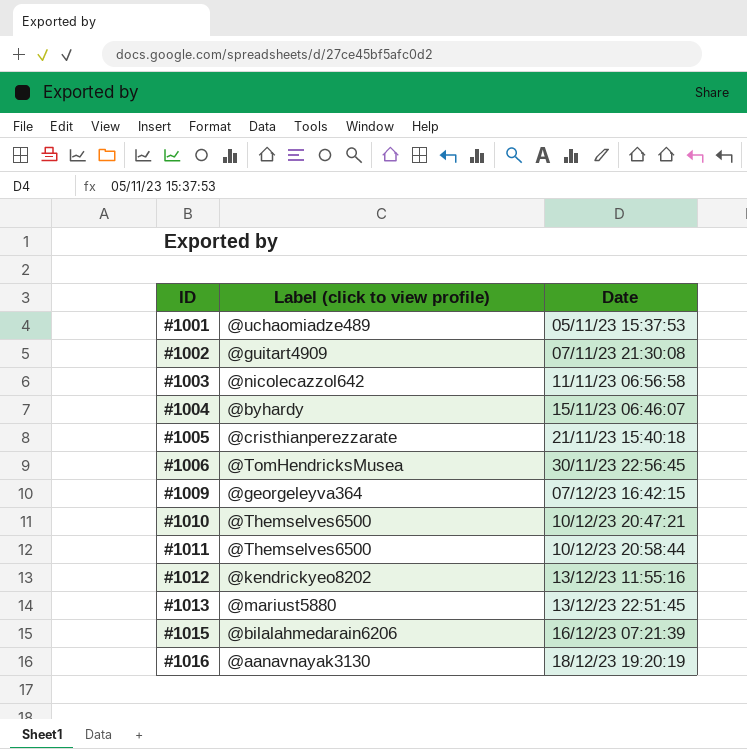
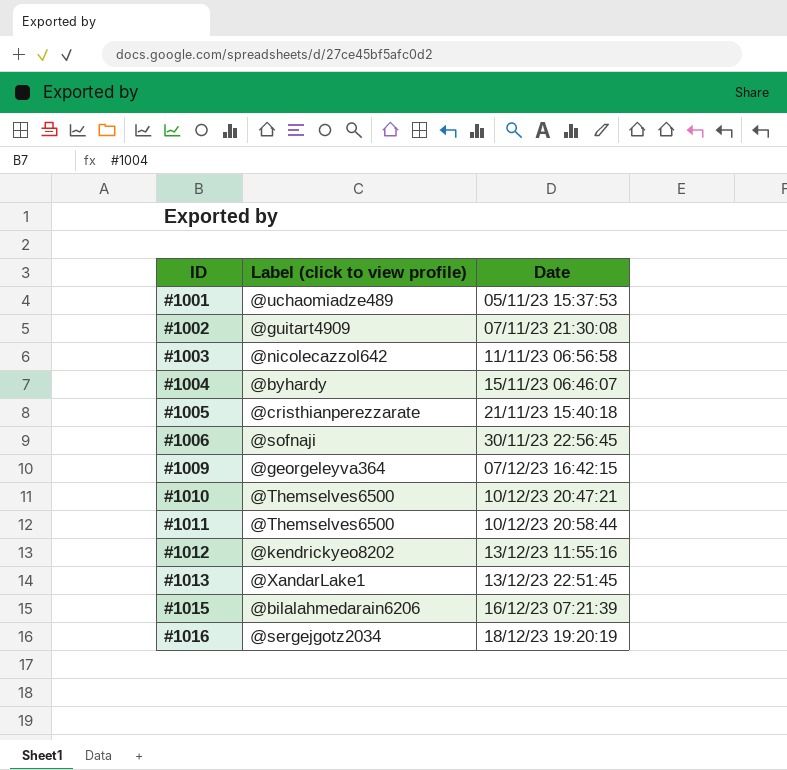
#1006 | Label (click to view profile): @TomHendricksMusea -> @sofnaji
#1013 | Label (click to view profile): @mariust5880 -> @XandarLake1
#1016 | Label (click to view profile): @aanavnayak3130 -> @sergejgotz2034

